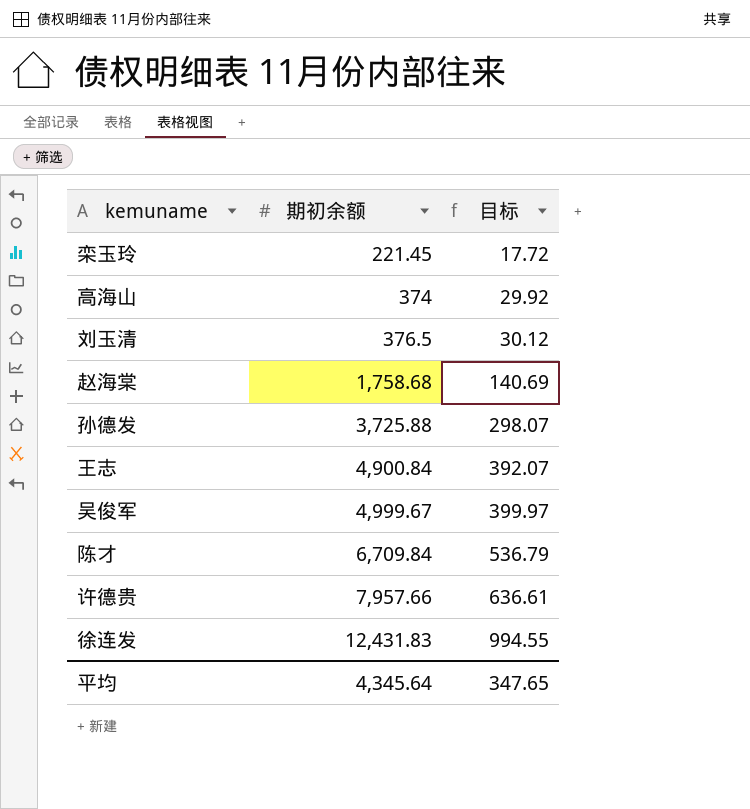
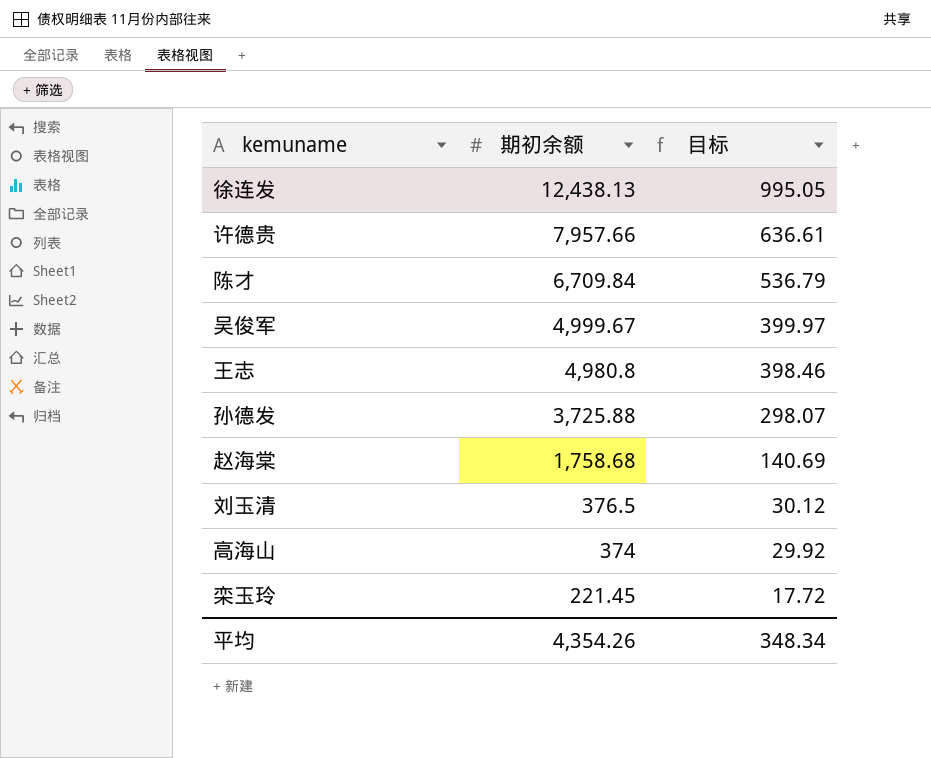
row order: 期初余额 ascending -> 期初余额 descending
徐连发 | 期初余额: 12,431.83 -> 12,438.13
徐连发 | 目标: 994.55 -> 995.05
王志 | 期初余额: 4,900.84 -> 4,980.8
王志 | 目标: 392.07 -> 398.46
平均 | 期初余额: 4,345.64 -> 4,354.26
平均 | 目标: 347.65 -> 348.34

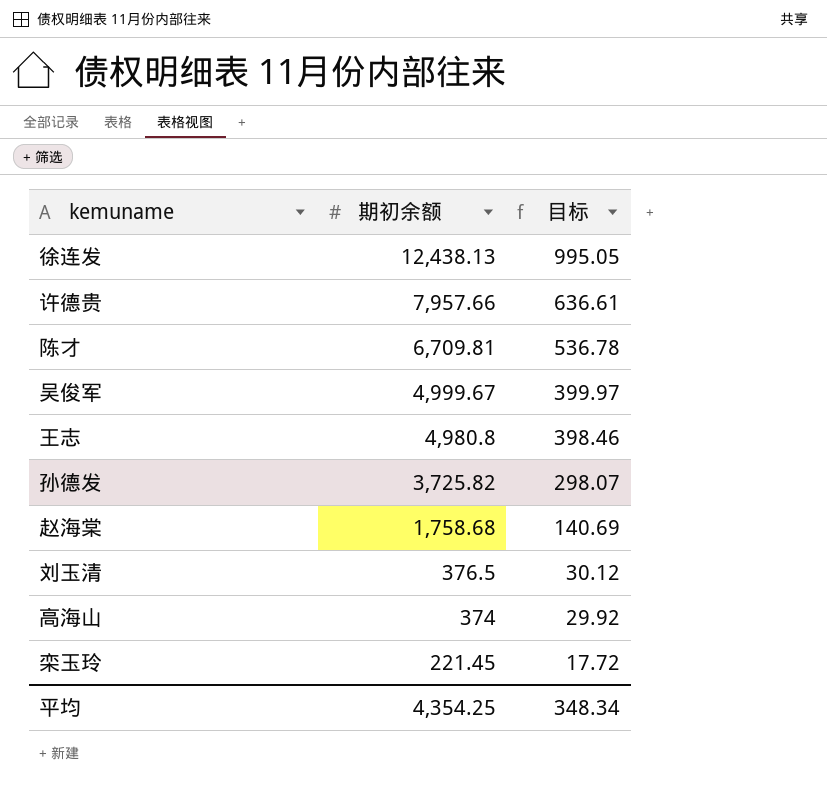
陈才 | 期初余额: 6,709.84 -> 6,709.81
陈才 | 目标: 536.79 -> 536.78
孙德发 | 期初余额: 3,725.88 -> 3,725.82
平均 | 期初余额: 4,354.26 -> 4,354.25

